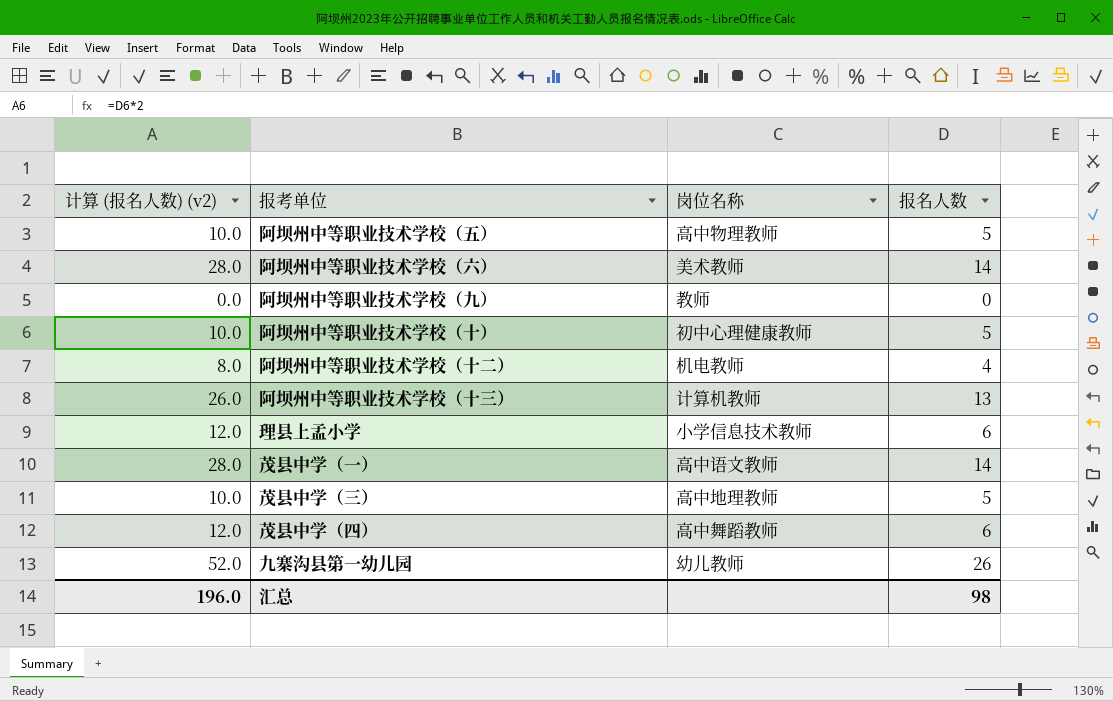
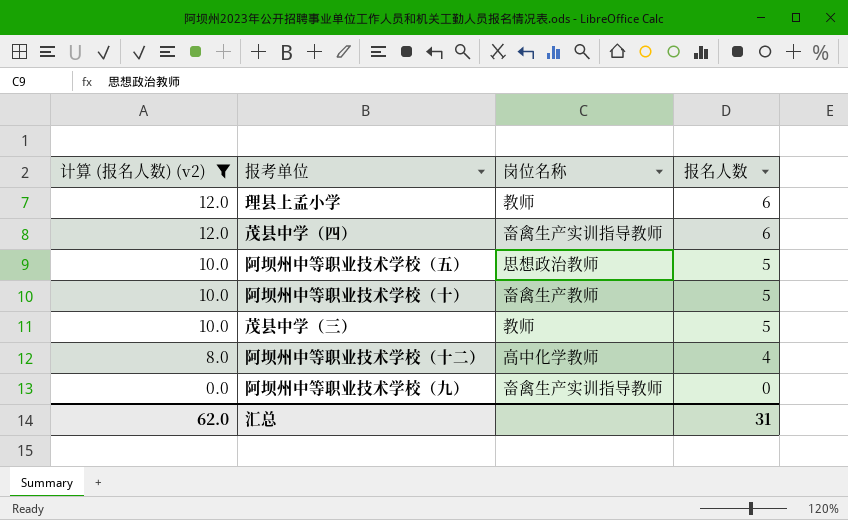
filter: none -> 计算 (报名人数) (v2) <= 12.0
row order: none -> 计算 (报名人数) (v2) descending
理县上孟小学 | 岗位名称: 小学信息技术教师 -> 教师
茂县中学（四） | 岗位名称: 高中舞蹈教师 -> 畜禽生产实训指导教师
阿坝州中等职业技术学校（五） | 岗位名称: 高中物理教师 -> 思想政治教师
阿坝州中等职业技术学校（十） | 岗位名称: 初中心理健康教师 -> 畜禽生产教师
茂县中学（三） | 岗位名称: 高中地理教师 -> 教师
阿坝州中等职业技术学校（十二） | 岗位名称: 机电教师 -> 高中化学教师
阿坝州中等职业技术学校（九） | 岗位名称: 教师 -> 畜禽生产实训指导教师
汇总 | 计算 (报名人数) (v2): 196.0 -> 62.0
汇总 | 报名人数: 98 -> 31

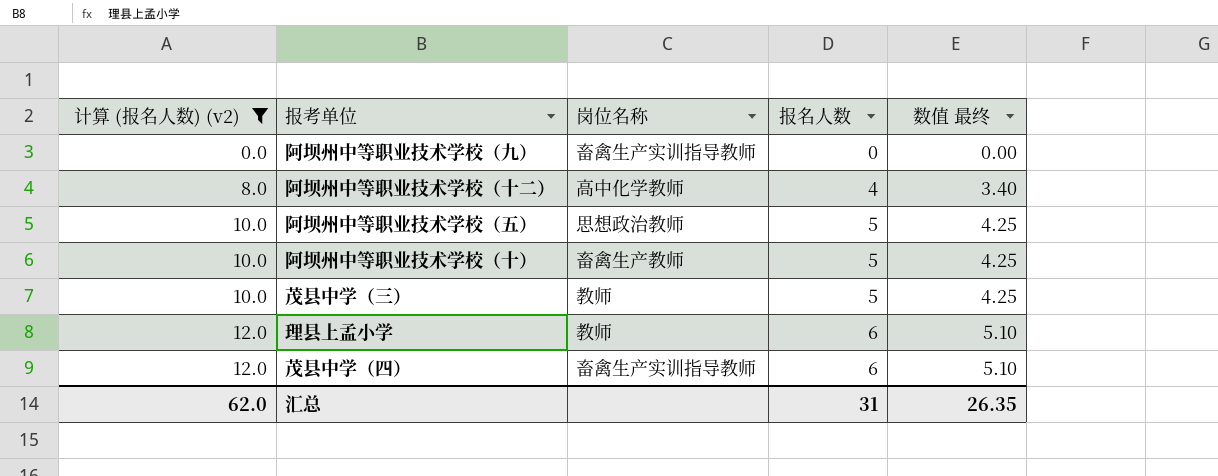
row order: 计算 (报名人数) (v2) descending -> 计算 (报名人数) (v2) ascending
column 数值 最终 | formula: none -> [报名人数] * 0.85

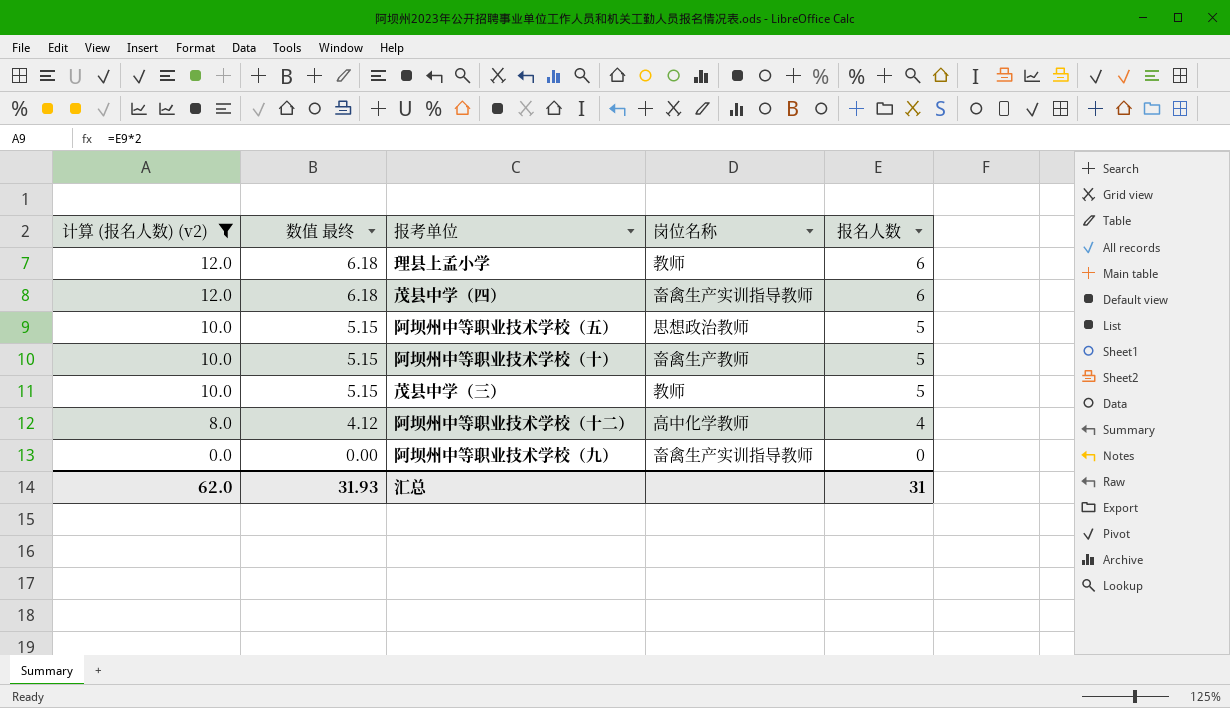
row order: 计算 (报名人数) (v2) ascending -> 计算 (报名人数) (v2) descending
column 数值 最终 | formula: [报名人数] * 0.85 -> [报名人数] * 1.03
column 数值 最终 | position: 5 -> 2
汇总 | 数值 最终: 26.35 -> 31.93

